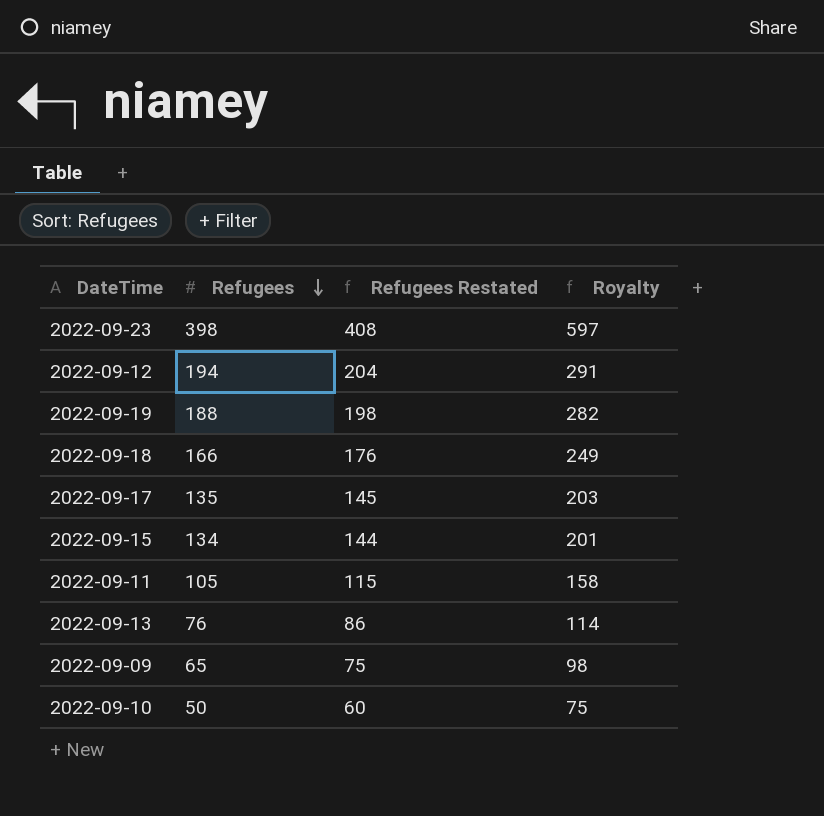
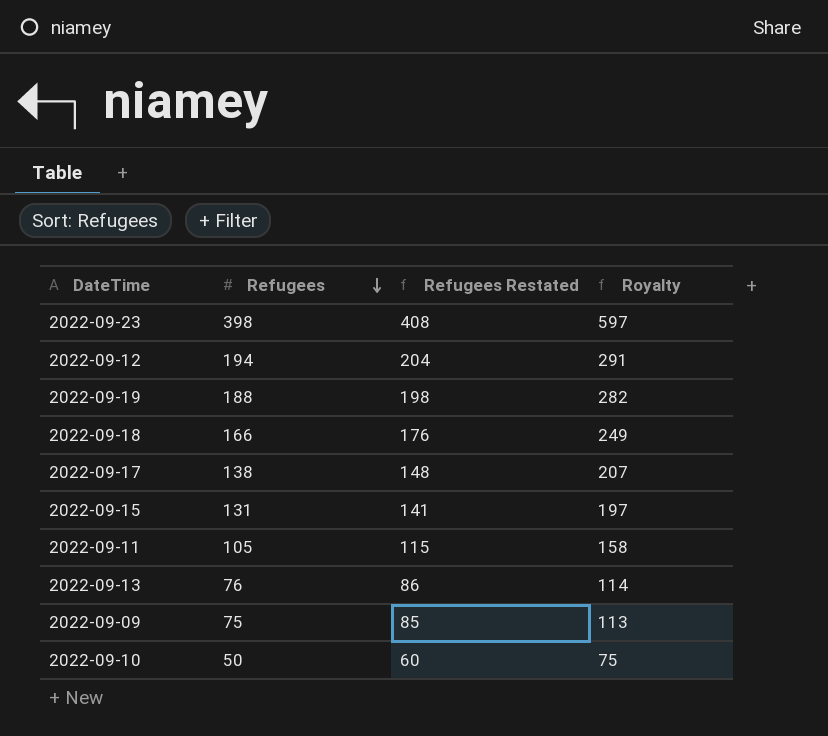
2022-09-17 | Refugees: 135 -> 138
2022-09-17 | Refugees Restated: 145 -> 148
2022-09-17 | Royalty: 203 -> 207
2022-09-15 | Refugees: 134 -> 131
2022-09-15 | Refugees Restated: 144 -> 141
2022-09-15 | Royalty: 201 -> 197
2022-09-09 | Refugees: 65 -> 75
2022-09-09 | Refugees Restated: 75 -> 85
2022-09-09 | Royalty: 98 -> 113

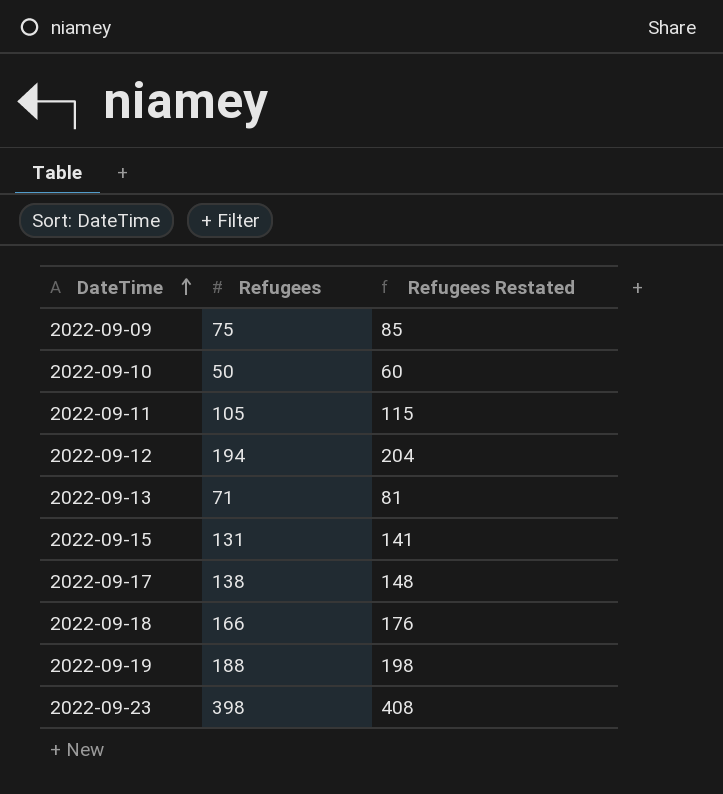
row order: Refugees descending -> DateTime ascending
column Royalty | formula: [Refugees] * 1.5 -> none
2022-09-13 | Refugees: 76 -> 71
2022-09-13 | Refugees Restated: 86 -> 81

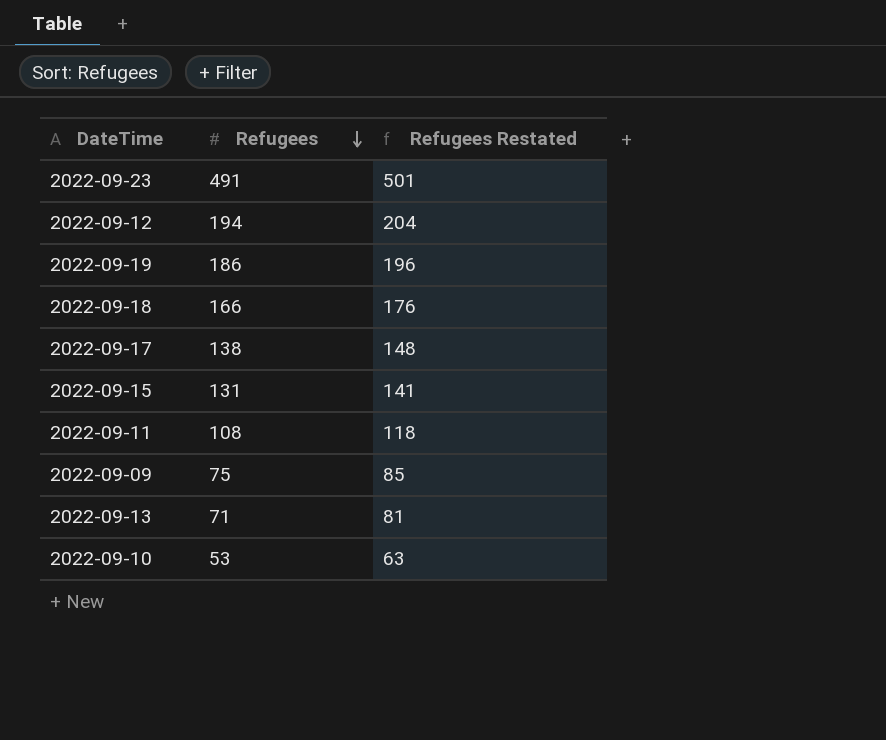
row order: DateTime ascending -> Refugees descending
2022-09-23 | Refugees: 398 -> 491
2022-09-23 | Refugees Restated: 408 -> 501
2022-09-19 | Refugees: 188 -> 186
2022-09-19 | Refugees Restated: 198 -> 196
2022-09-11 | Refugees: 105 -> 108
2022-09-11 | Refugees Restated: 115 -> 118
2022-09-10 | Refugees: 50 -> 53
2022-09-10 | Refugees Restated: 60 -> 63

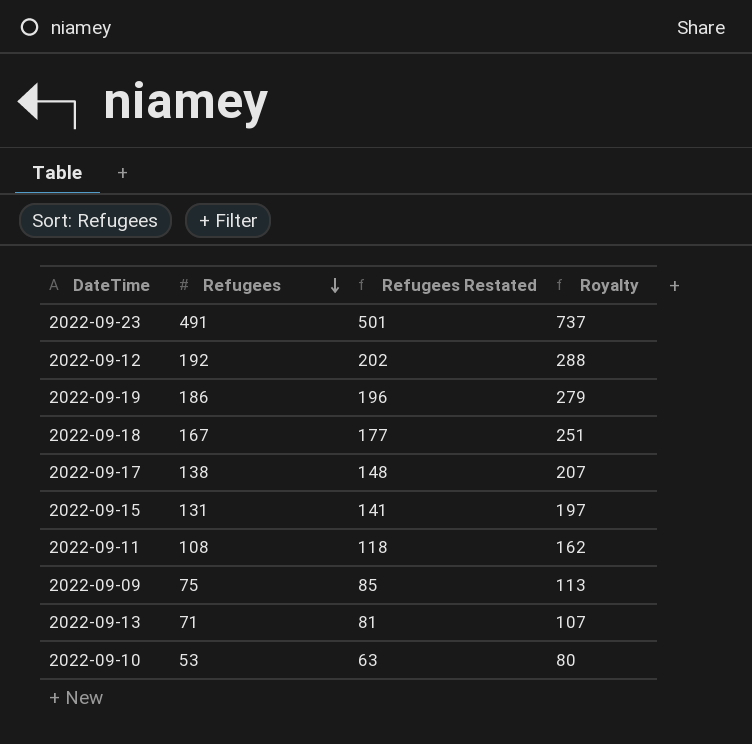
column Royalty | formula: none -> [Refugees] * 1.5
2022-09-12 | Refugees: 194 -> 192
2022-09-12 | Refugees Restated: 204 -> 202
2022-09-18 | Refugees: 166 -> 167
2022-09-18 | Refugees Restated: 176 -> 177

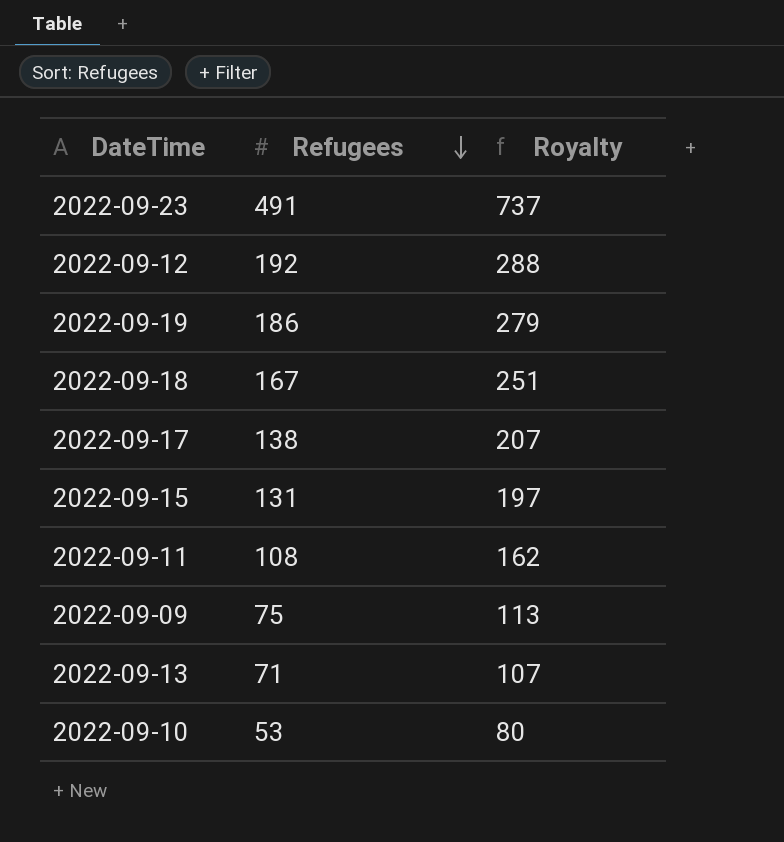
column Refugees Restated | formula: [Refugees] + 10 -> none

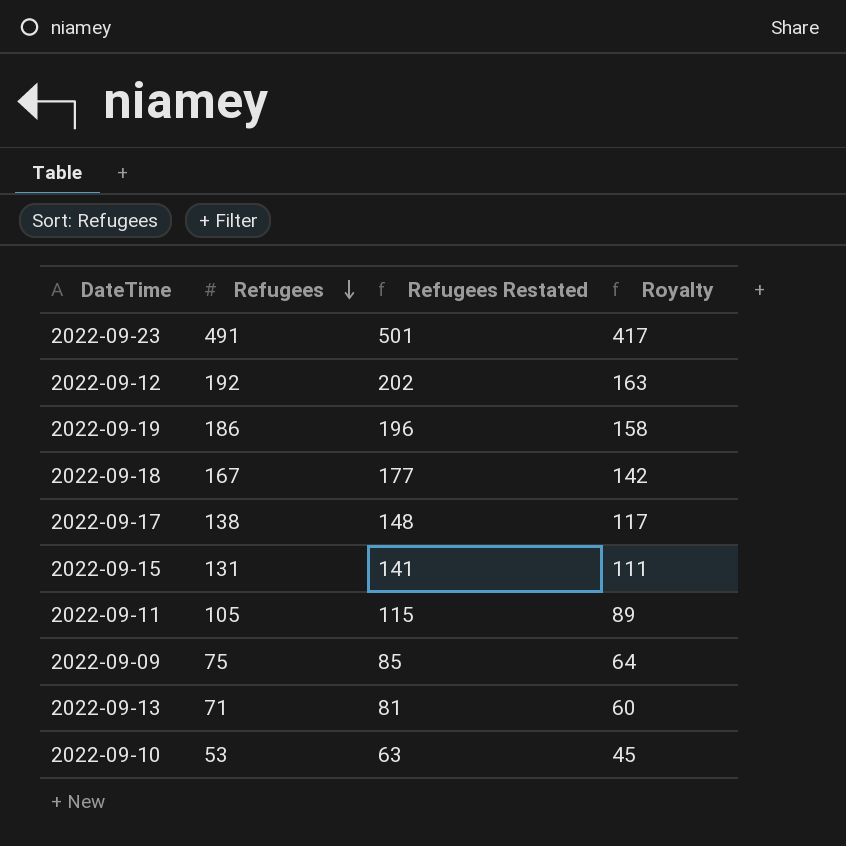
column Refugees Restated | formula: none -> [Refugees] + 10
column Royalty | formula: [Refugees] * 1.5 -> [Refugees] * 0.85
2022-09-11 | Refugees: 108 -> 105

